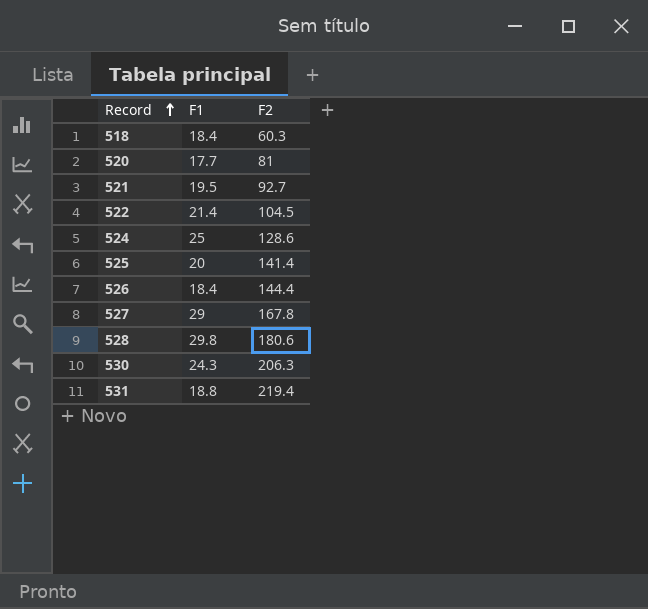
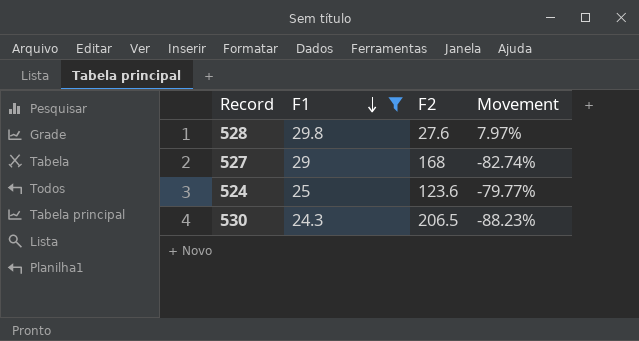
filter: none -> F1 >= 24.3
row order: Record ascending -> F1 descending
column Movement | formula: none -> ([F1] - [F2]) / [F2]
528 | F2: 180.6 -> 27.6
527 | F2: 167.8 -> 168
524 | F2: 128.6 -> 123.6
530 | F2: 206.3 -> 206.5

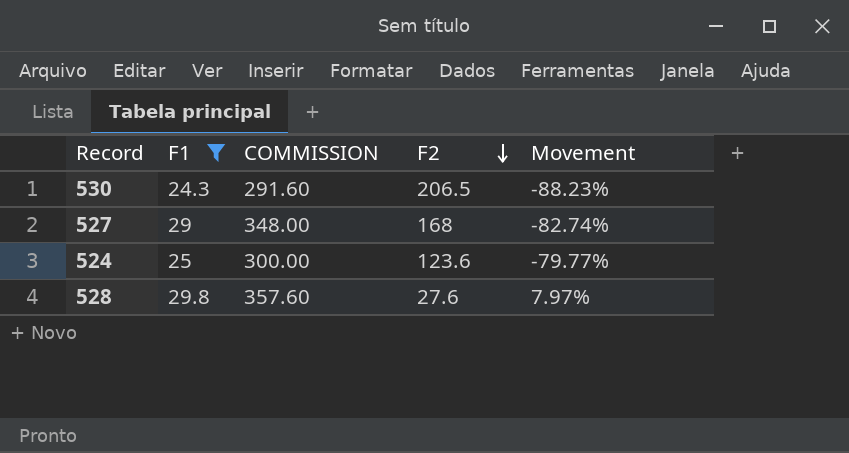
row order: F1 descending -> F2 descending
column COMMISSION | formula: none -> [F1] * 12

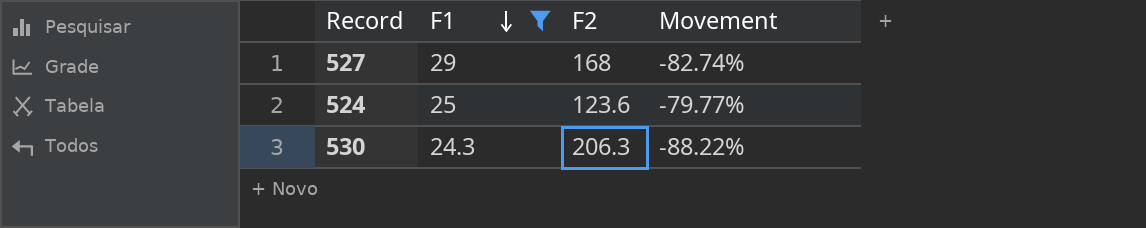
row order: F2 descending -> F1 descending
column COMMISSION | formula: [F1] * 12 -> none
row 528: 29.8 | 357.60 | 27.6 | 7.97% -> none
530 | F2: 206.5 -> 206.3
530 | Movement: -88.23% -> -88.22%

